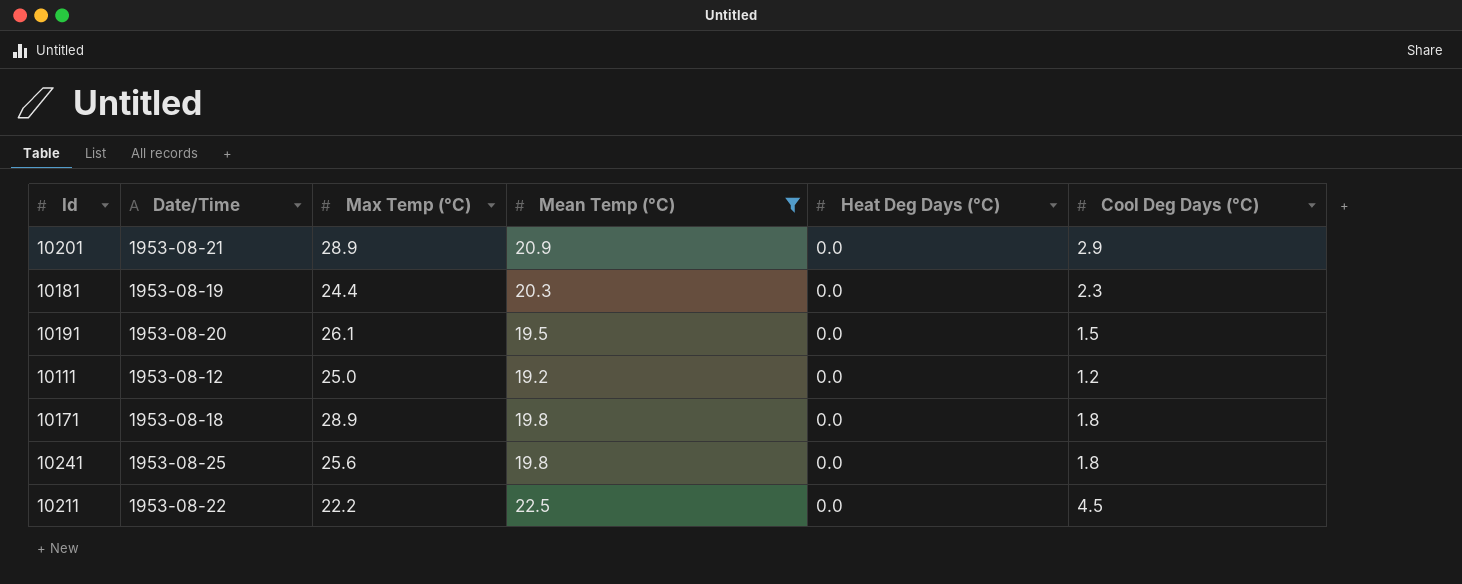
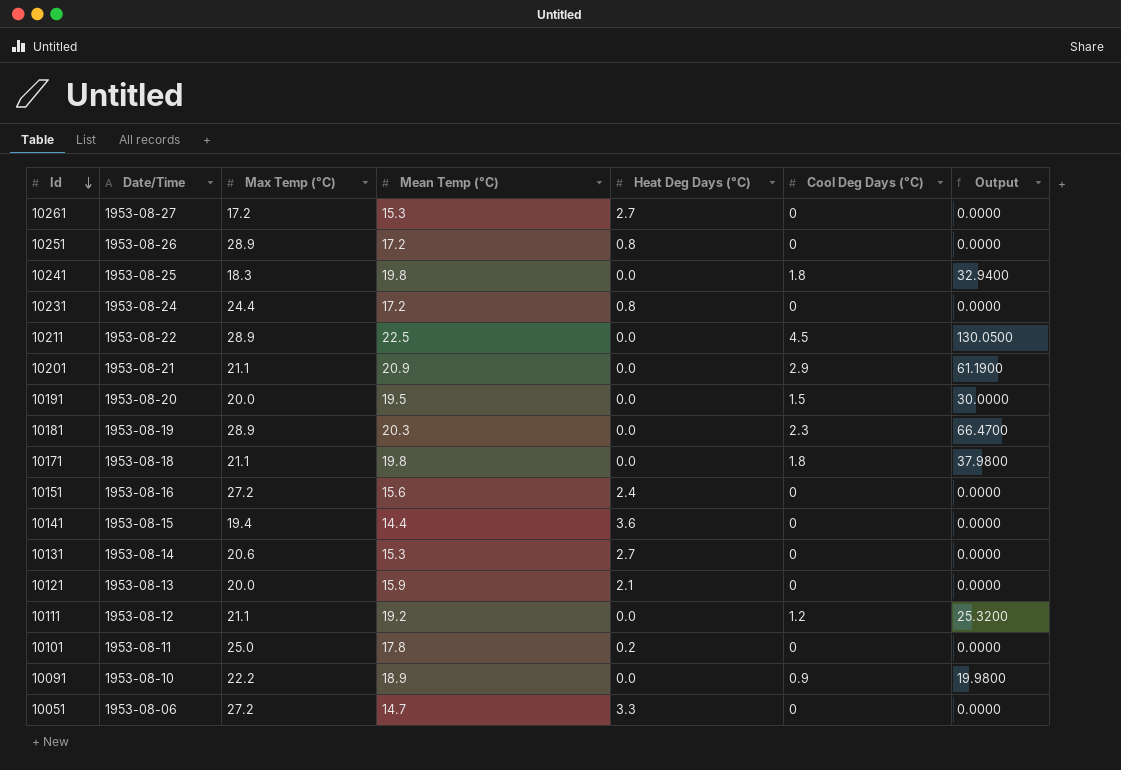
filter: Mean Temp (°C) >= 19.2 -> none
row order: none -> Id descending
column Output | formula: none -> [Max Temp (°C)] * [Cool Deg Days (°C)]
10241 | Max Temp (°C): 25.6 -> 18.3
10211 | Max Temp (°C): 22.2 -> 28.9
10201 | Max Temp (°C): 28.9 -> 21.1
10191 | Max Temp (°C): 26.1 -> 20.0
10181 | Max Temp (°C): 24.4 -> 28.9
10171 | Max Temp (°C): 28.9 -> 21.1
10111 | Max Temp (°C): 25.0 -> 21.1

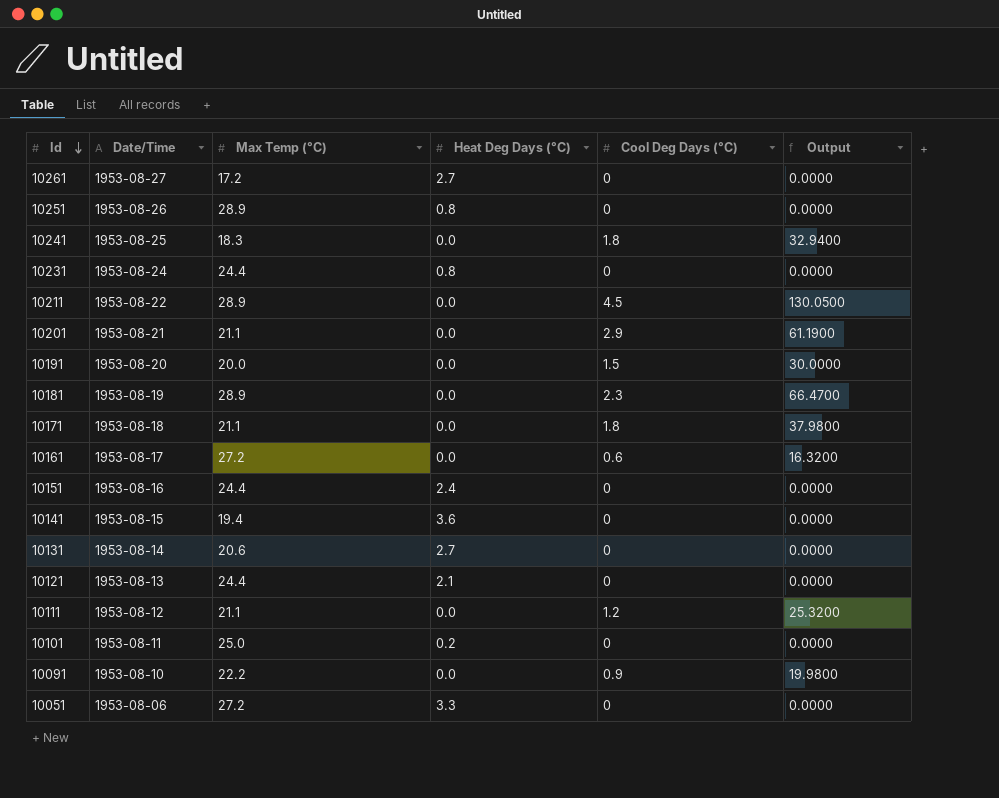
column Mean Temp (°C) | position: 4 -> none
row 10161: none -> 1953-08-17 | 27.2 | 0.0 | 0.6 | 16.3200
10151 | Max Temp (°C): 27.2 -> 24.4
10121 | Max Temp (°C): 20.0 -> 24.4

